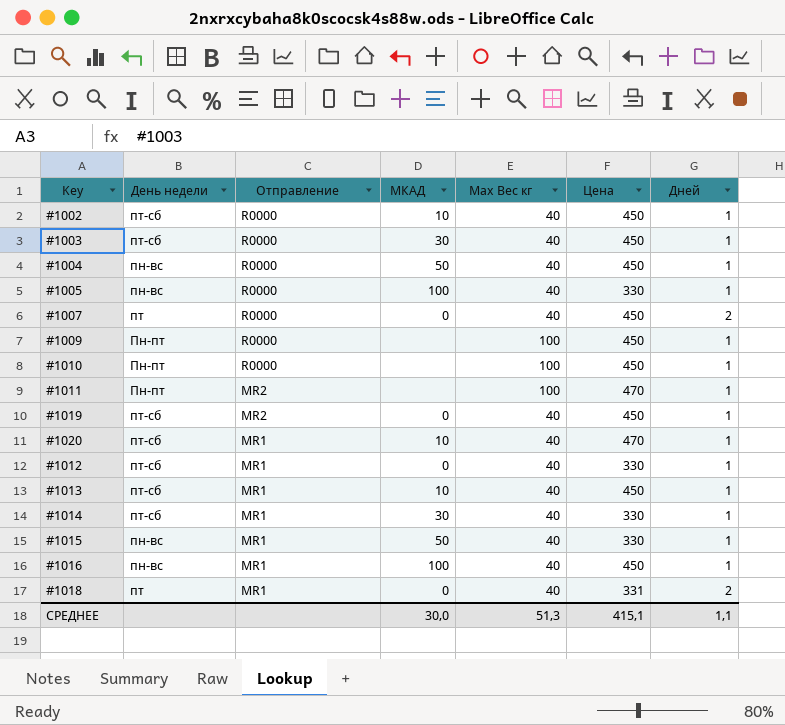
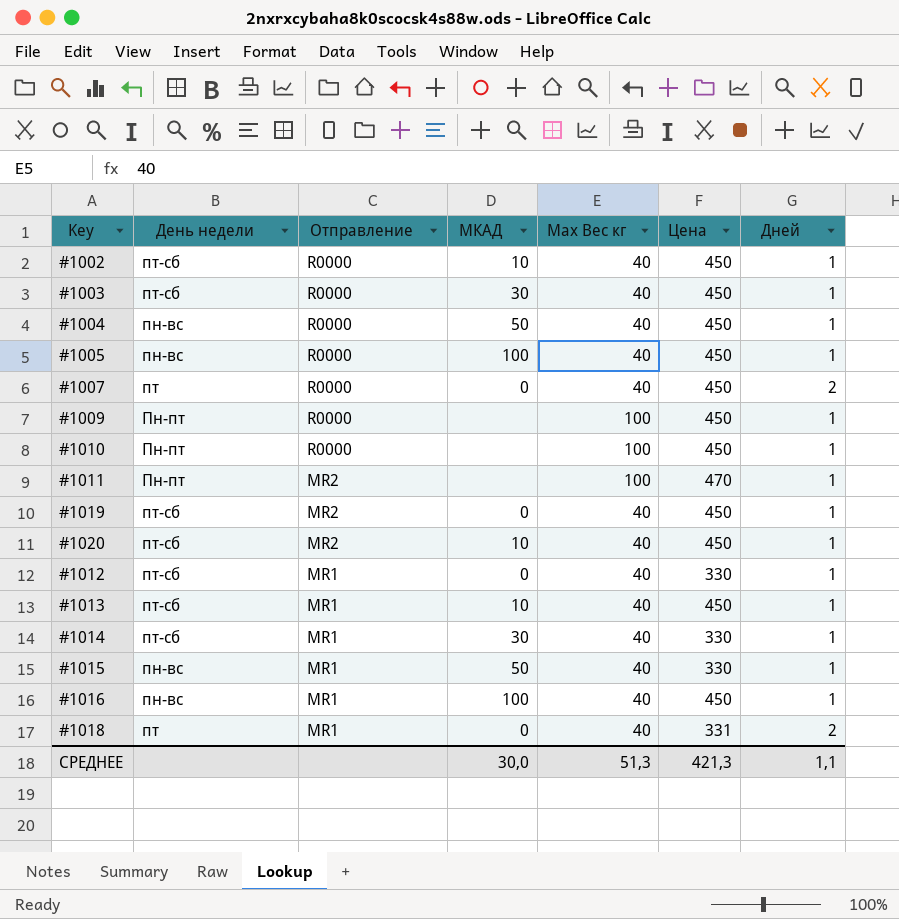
#1005 | Цена: 330 -> 450
#1020 | Отправление: MR1 -> MR2
#1020 | Цена: 470 -> 450
СРЕДНЕЕ | Цена: 415,1 -> 421,3

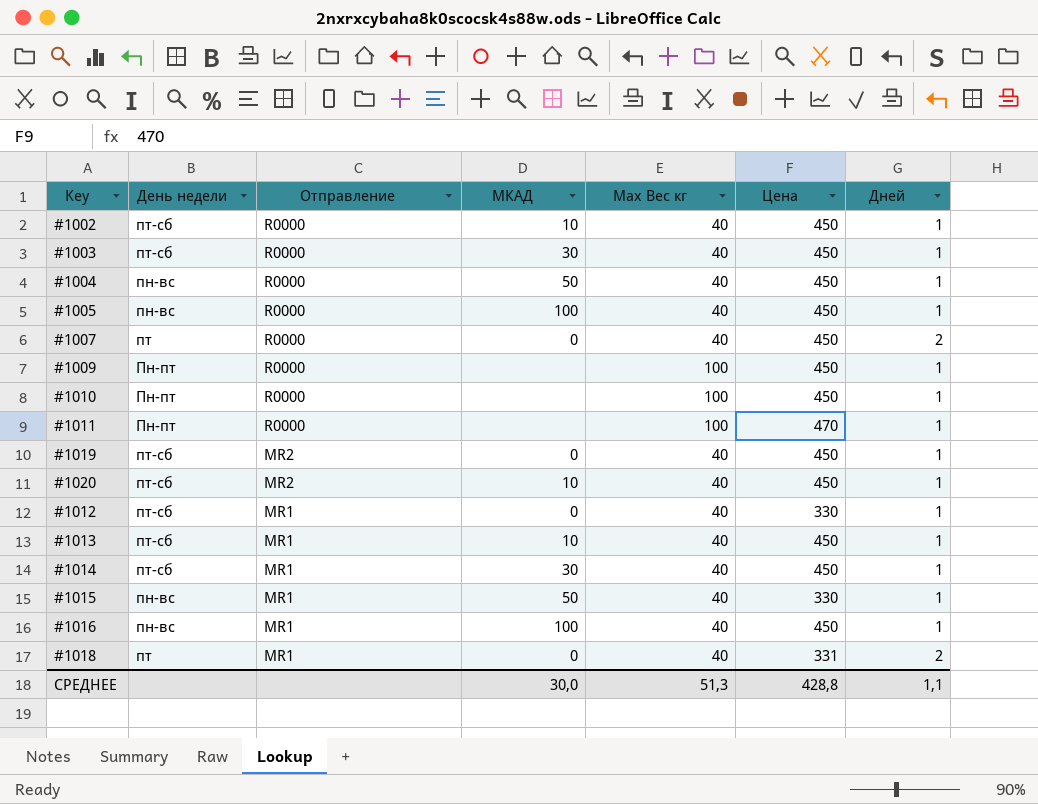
#1011 | Отправление: MR2 -> R0000
#1014 | Цена: 330 -> 450
СРЕДНЕЕ | Цена: 421,3 -> 428,8

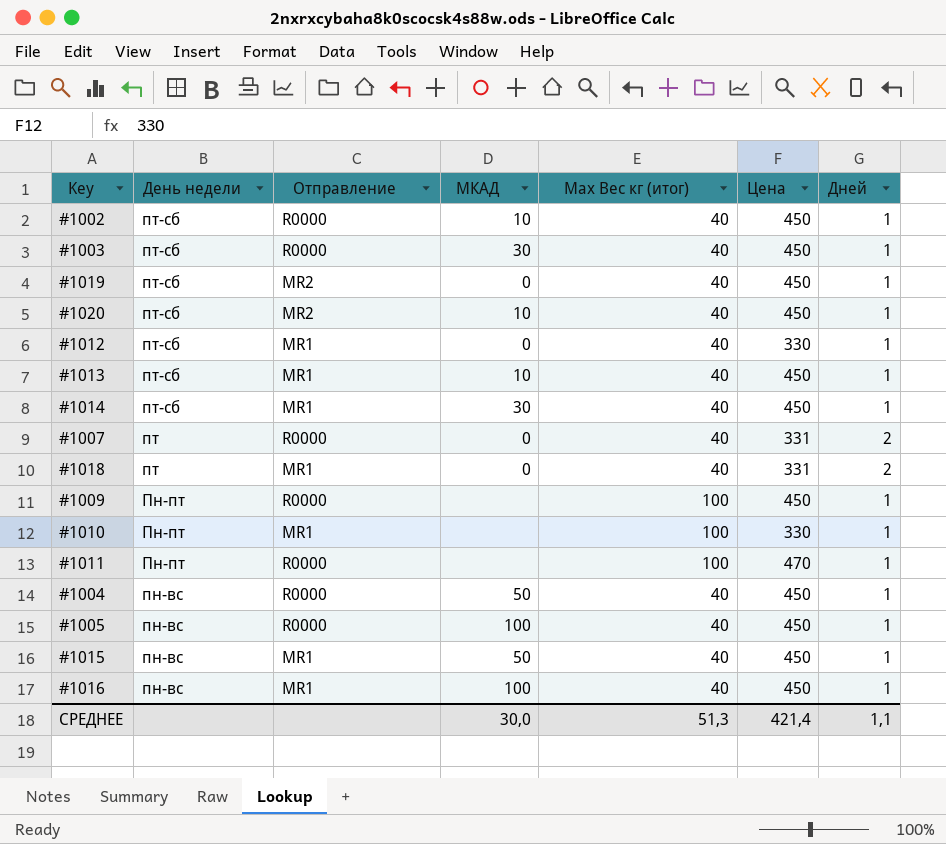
row order: Отправление descending -> День недели descending
column name: Max Вес кг -> Max Вес кг (итог)
#1007 | Цена: 450 -> 331
#1010 | Отправление: R0000 -> MR1
#1010 | Цена: 450 -> 330
#1015 | Цена: 330 -> 450
СРЕДНЕЕ | Цена: 428,8 -> 421,4

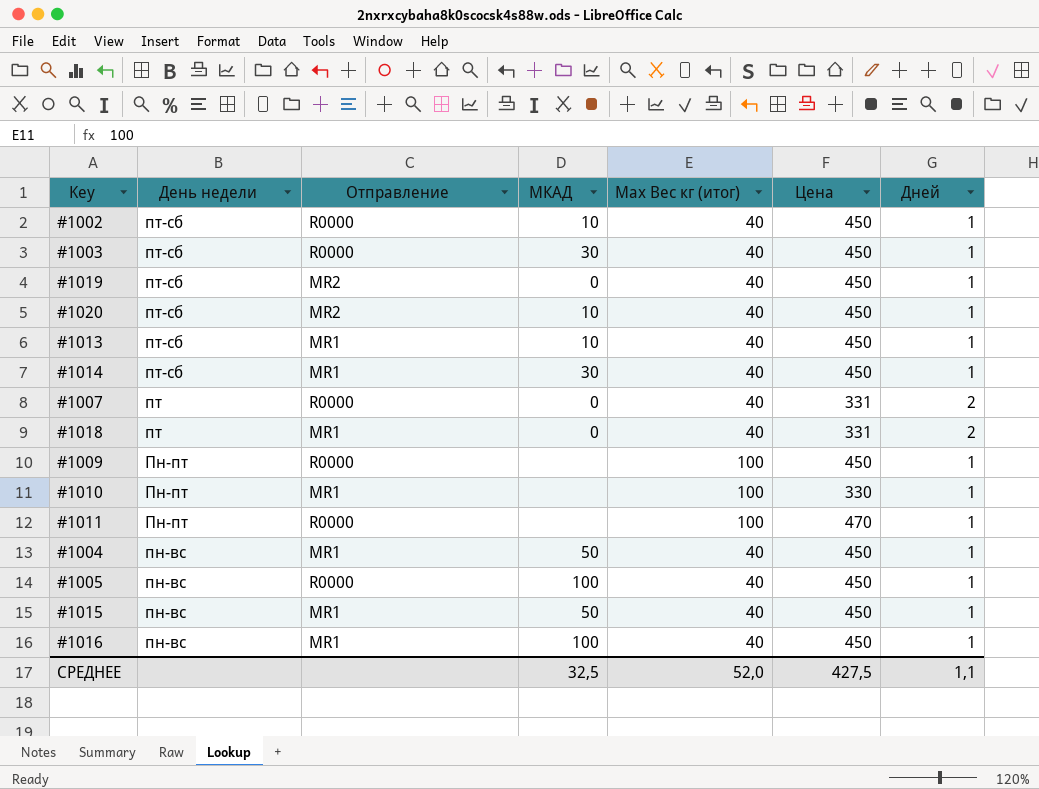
row #1012: пт-сб | MR1 | 0 | 40 | 330 | 1 -> none
#1004 | Отправление: R0000 -> MR1
СРЕДНЕЕ | МКАД: 30,0 -> 32,5
СРЕДНЕЕ | Max Вес кг (итог): 51,3 -> 52,0
СРЕДНЕЕ | Цена: 421,4 -> 427,5

